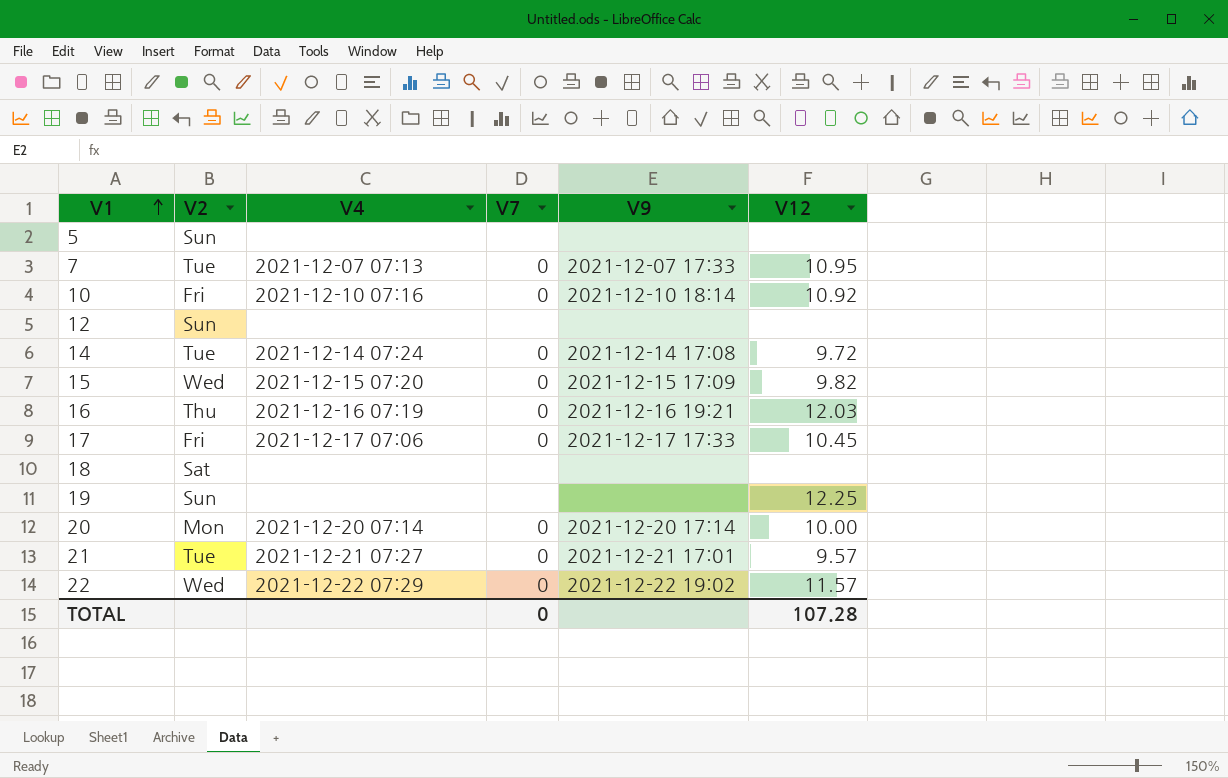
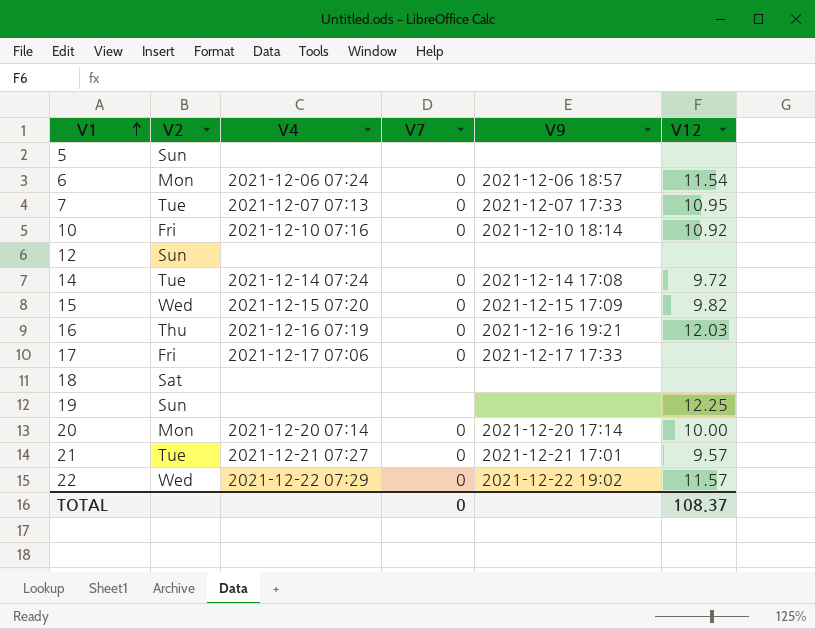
row 6: none -> Mon | 2021-12-06 07:24 | 0 | 2021-12-06 18:57 | 11.54
17 | V12: 10.45 -> none
TOTAL | V12: 107.28 -> 108.37

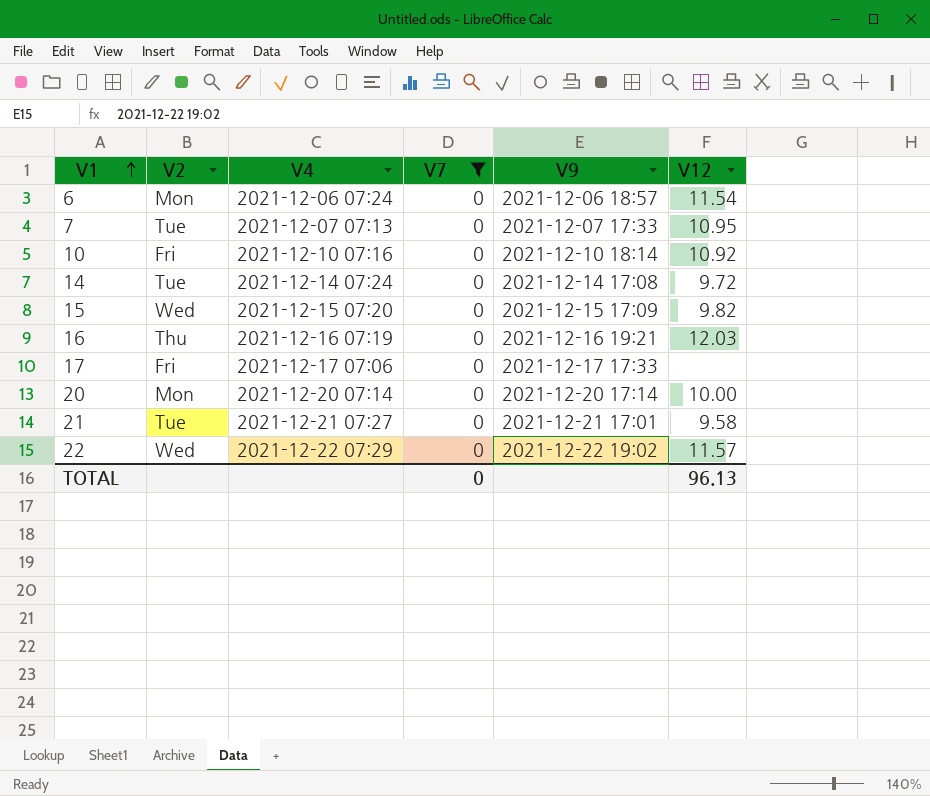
filter: none -> V7 = 0
21 | V12: 9.57 -> 9.58
TOTAL | V12: 108.37 -> 96.13

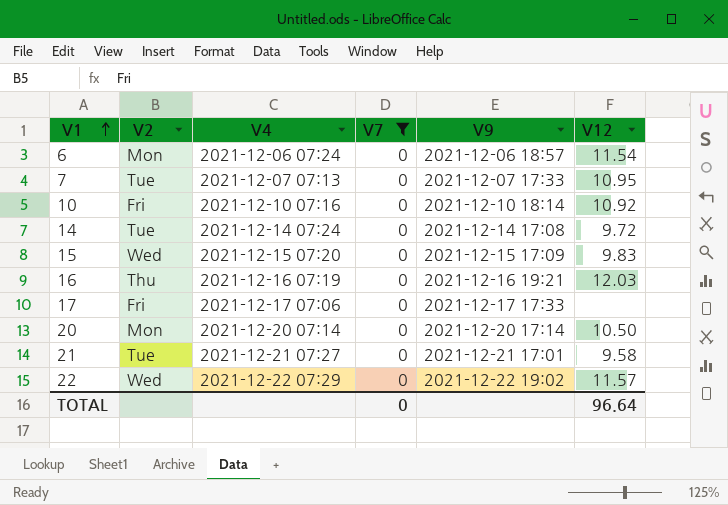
15 | V12: 9.82 -> 9.83
20 | V12: 10.00 -> 10.50
TOTAL | V12: 96.13 -> 96.64

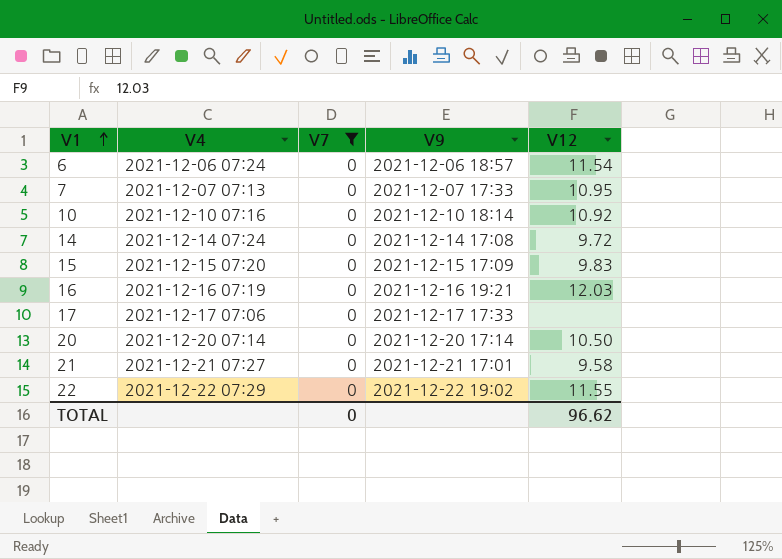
column V2 | position: 2 -> none
22 | V12: 11.57 -> 11.55
TOTAL | V12: 96.64 -> 96.62

